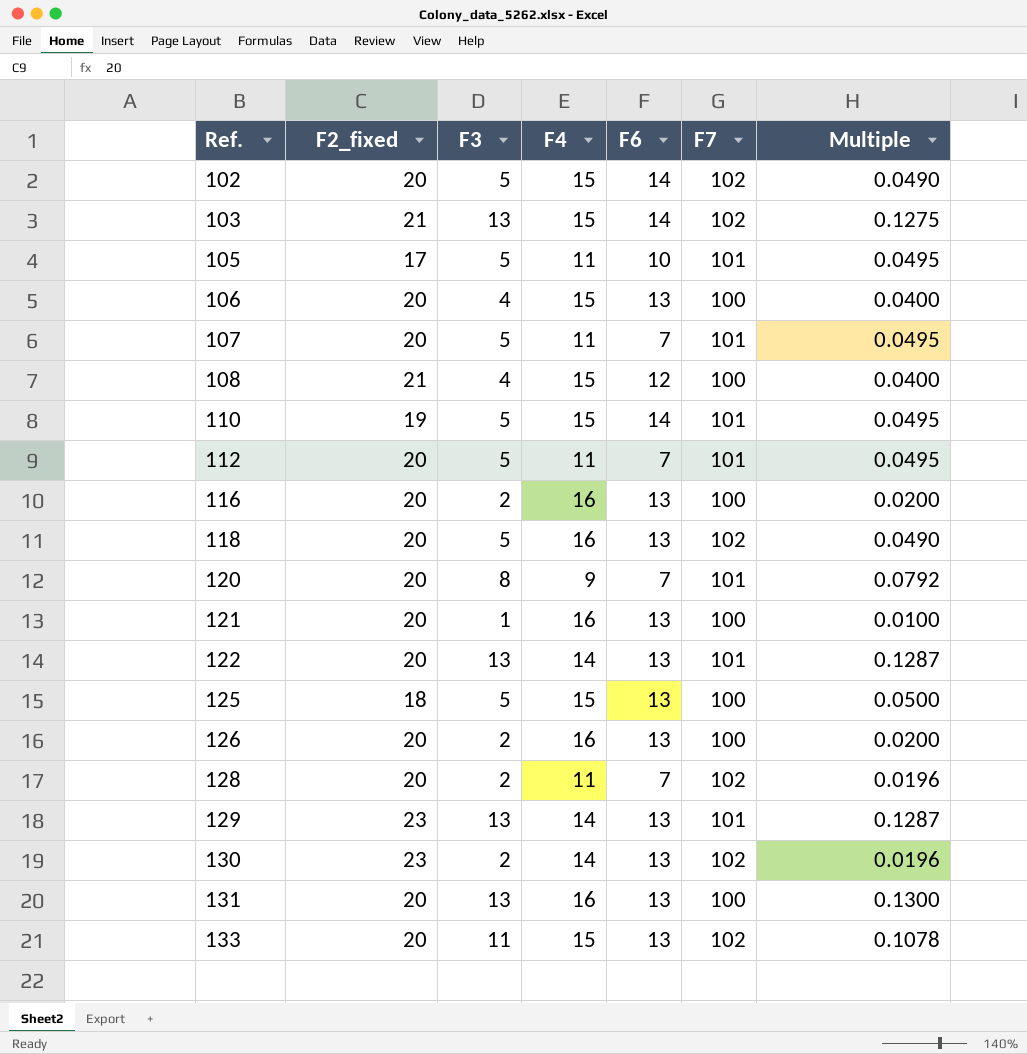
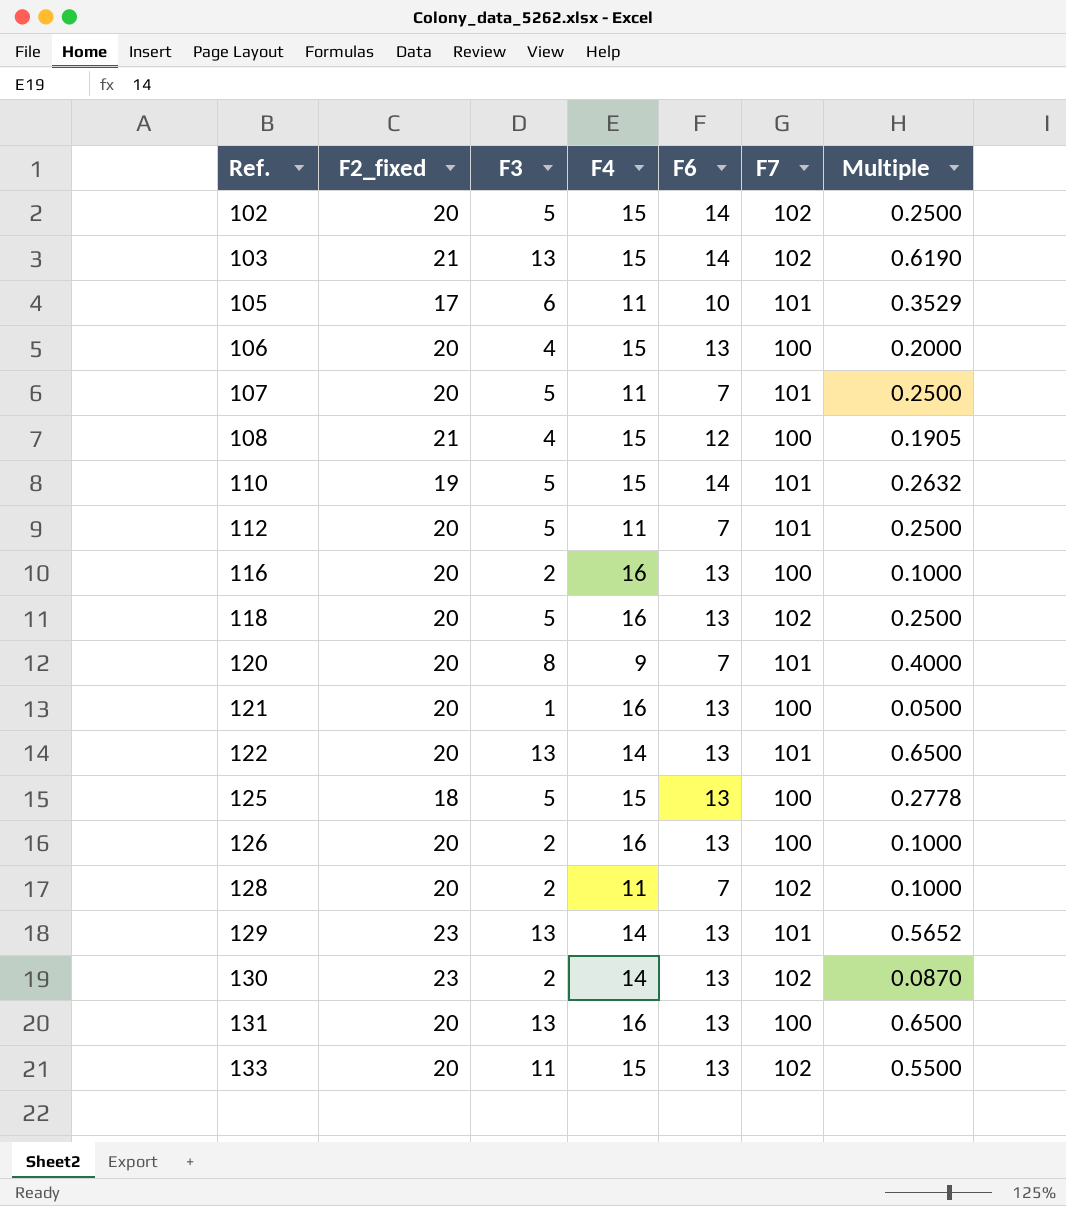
column Multiple | formula: [F3] / [F7] -> [F3] / [F2_fixed]
105 | F3: 5 -> 6

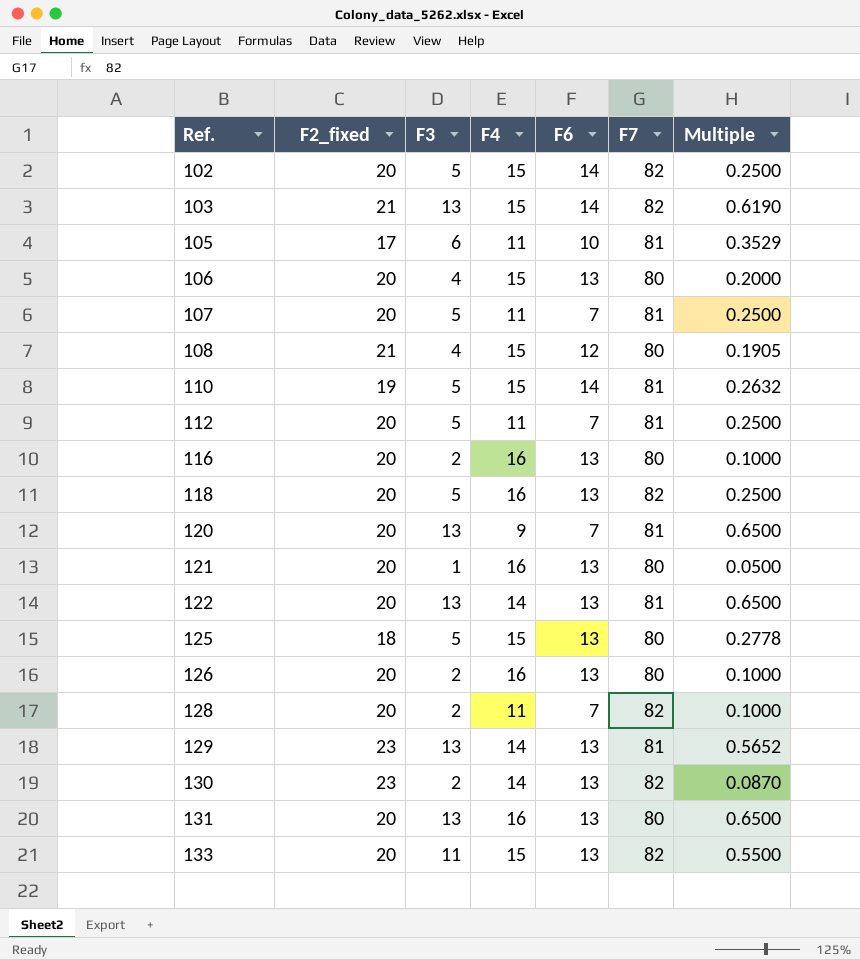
102 | F7: 102 -> 82
103 | F7: 102 -> 82
105 | F7: 101 -> 81
106 | F7: 100 -> 80
107 | F7: 101 -> 81
108 | F7: 100 -> 80
110 | F7: 101 -> 81
112 | F7: 101 -> 81
116 | F7: 100 -> 80
118 | F7: 102 -> 82
120 | F3: 8 -> 13
120 | F7: 101 -> 81
120 | Multiple: 0.4000 -> 0.6500
121 | F7: 100 -> 80
122 | F7: 101 -> 81
125 | F7: 100 -> 80
126 | F7: 100 -> 80
128 | F7: 102 -> 82
129 | F7: 101 -> 81
130 | F7: 102 -> 82
131 | F7: 100 -> 80
133 | F7: 102 -> 82

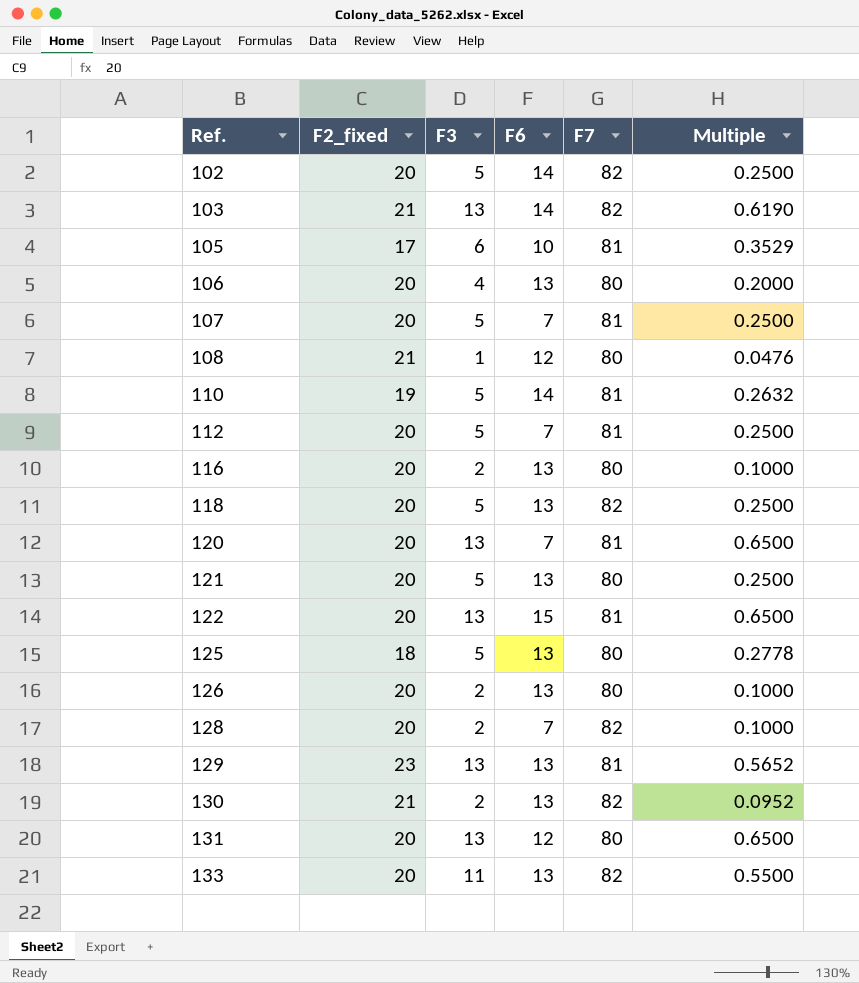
column F4 | position: 4 -> none
108 | F3: 4 -> 1
108 | Multiple: 0.1905 -> 0.0476
121 | F3: 1 -> 5
121 | Multiple: 0.0500 -> 0.2500
122 | F6: 13 -> 15
130 | F2_fixed: 23 -> 21
130 | Multiple: 0.0870 -> 0.0952
131 | F6: 13 -> 12

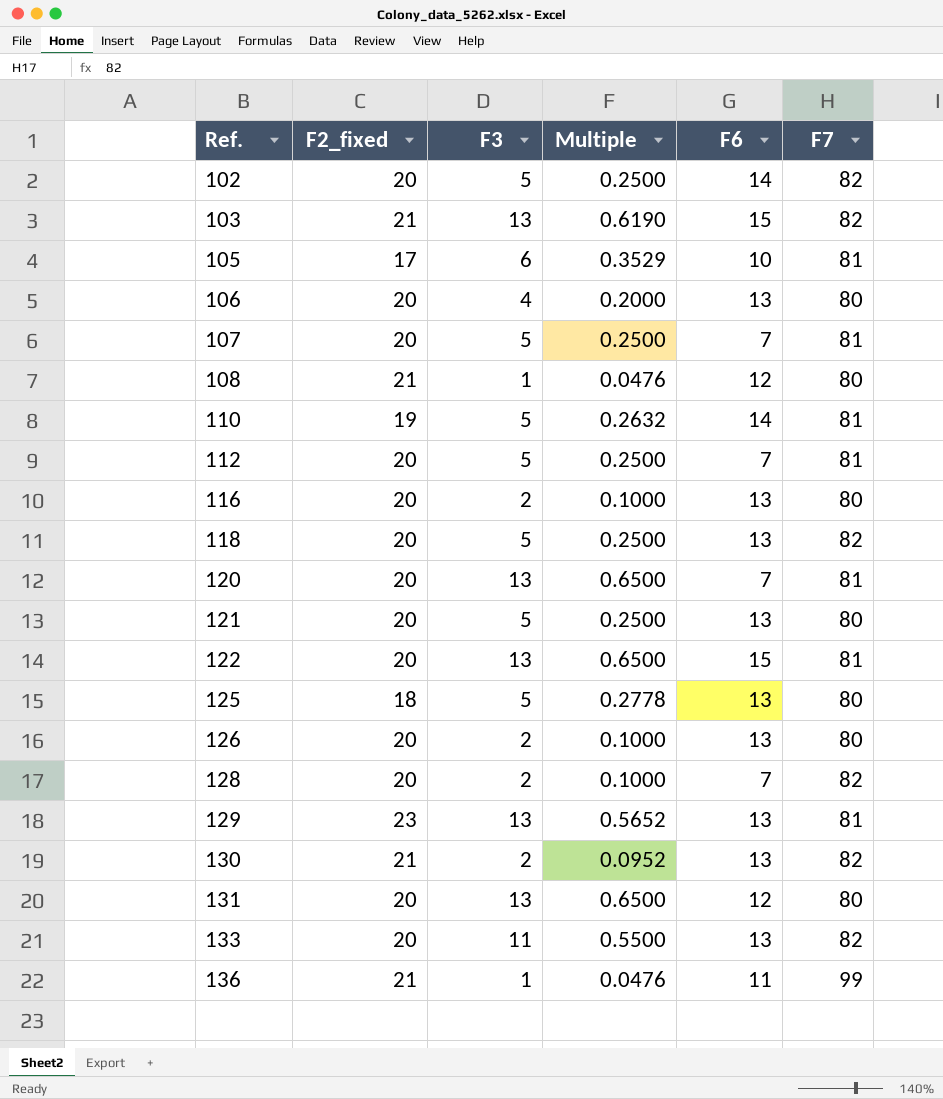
column Multiple | position: 6 -> 4
103 | F6: 14 -> 15
row 136: none -> 21 | 1 | 0.0476 | 11 | 99

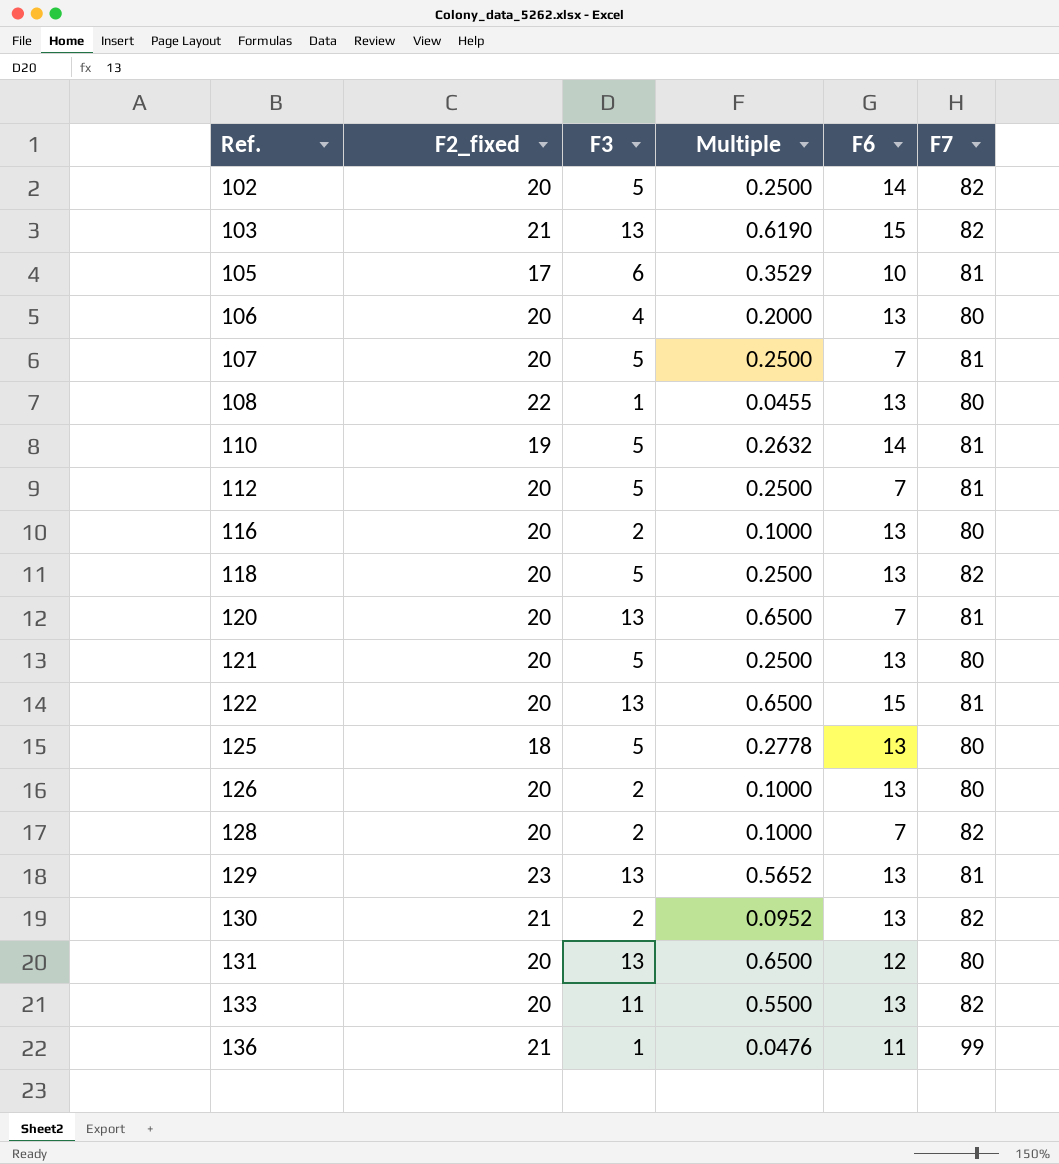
108 | F2_fixed: 21 -> 22
108 | Multiple: 0.0476 -> 0.0455
108 | F6: 12 -> 13

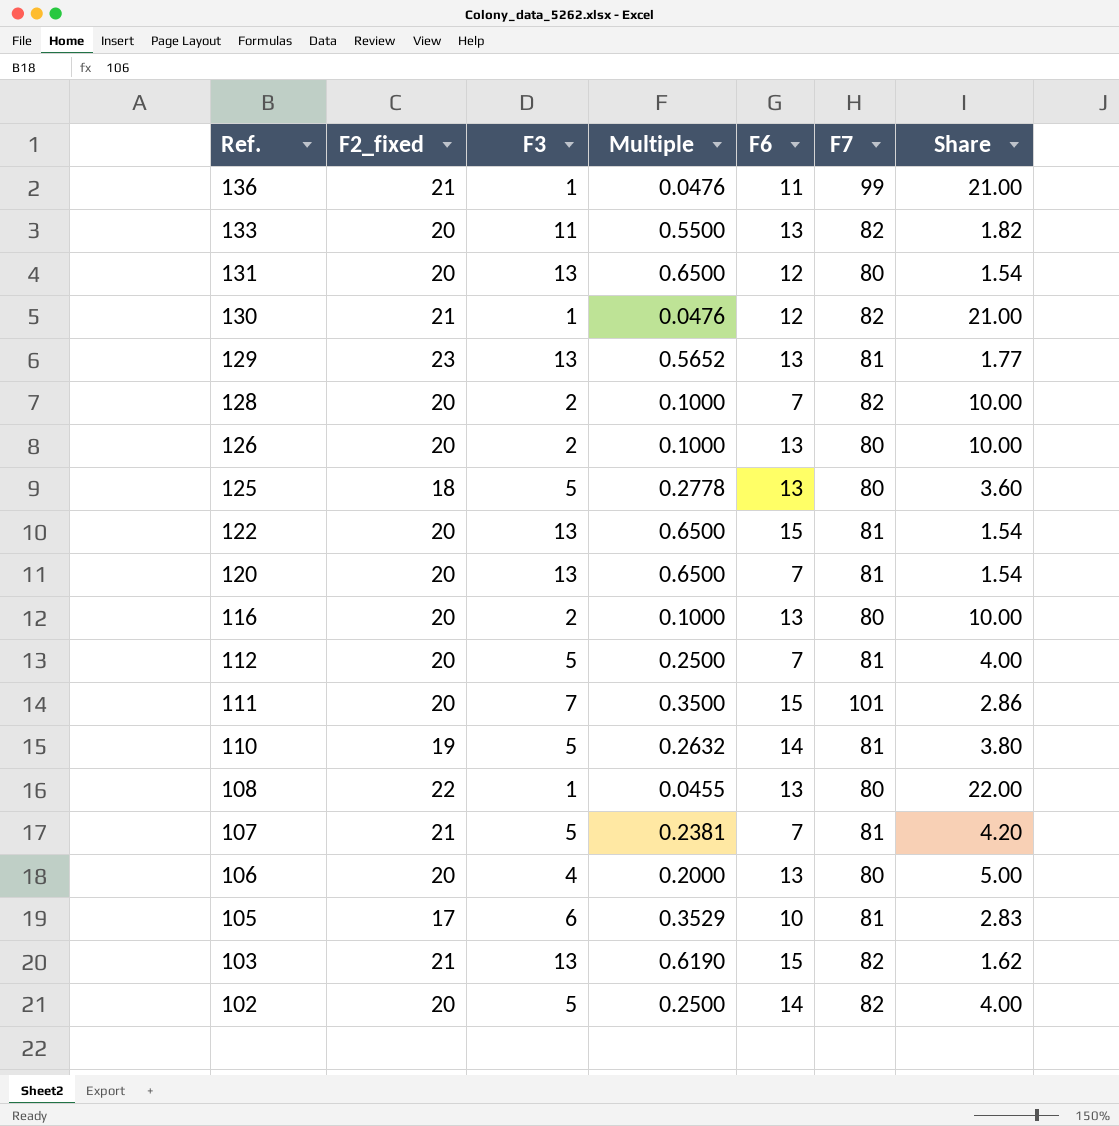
row order: Ref. ascending -> Ref. descending
column Share | formula: none -> [F2_fixed] / [F3]
row 118: 20 | 5 | 0.2500 | 13 | 82 -> none
row 121: 20 | 5 | 0.2500 | 13 | 80 -> none
130 | F3: 2 -> 1
130 | Multiple: 0.0952 -> 0.0476
130 | F6: 13 -> 12
row 111: none -> 20 | 7 | 0.3500 | 15 | 101 | 2.86
107 | F2_fixed: 20 -> 21
107 | Multiple: 0.2500 -> 0.2381

